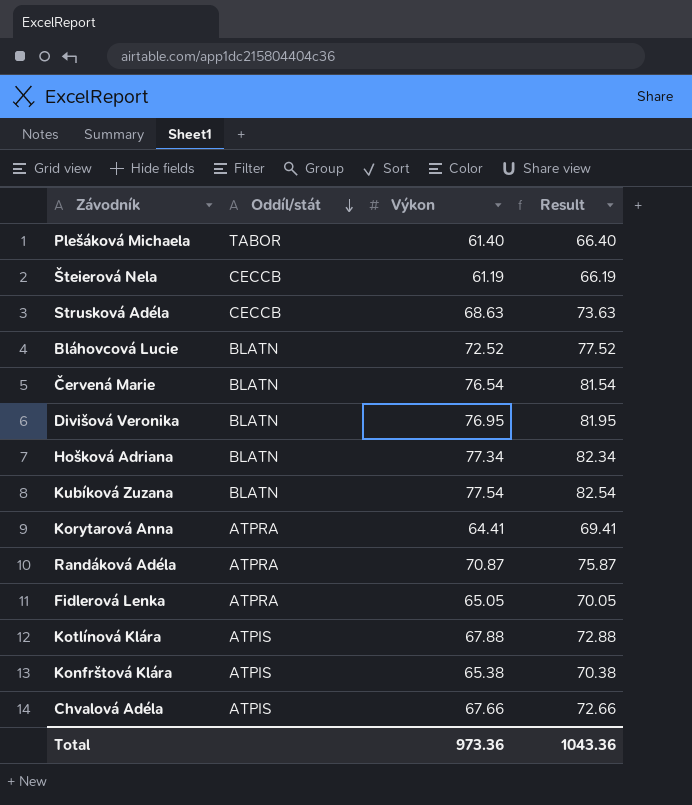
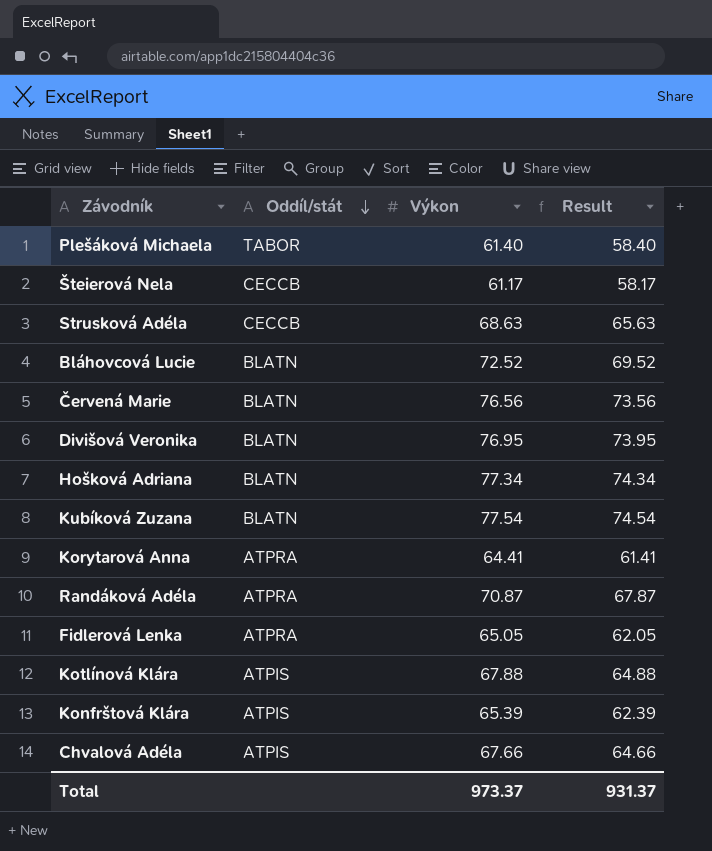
column Result | formula: [Výkon] + 5 -> [Výkon] - 3
Šteierová Nela | Výkon: 61.19 -> 61.17
Červená Marie | Výkon: 76.54 -> 76.56
Konfrštová Klára | Výkon: 65.38 -> 65.39
Total | Výkon: 973.36 -> 973.37
Total | Result: 1043.36 -> 931.37

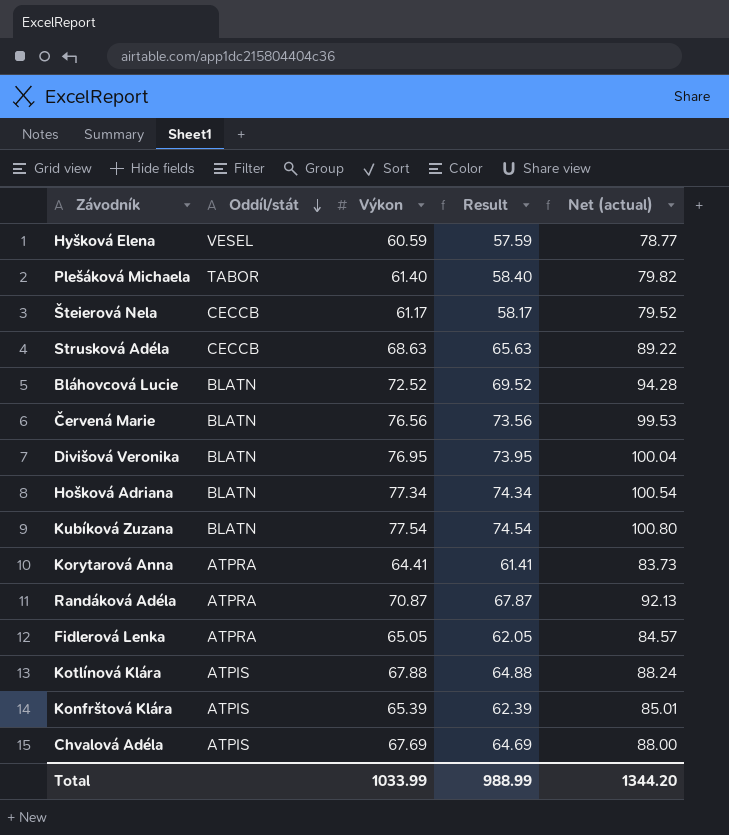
column Net (actual) | formula: none -> [Výkon] * 1.3
row Hyšková Elena: none -> VESEL | 60.59 | 57.59 | 78.77
Chvalová Adéla | Výkon: 67.66 -> 67.69
Chvalová Adéla | Result: 64.66 -> 64.69
Total | Výkon: 973.37 -> 1033.99
Total | Result: 931.37 -> 988.99

